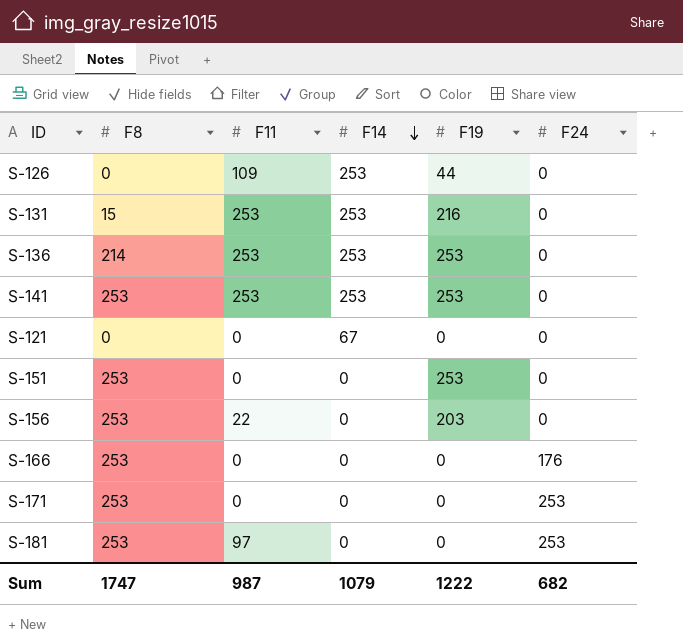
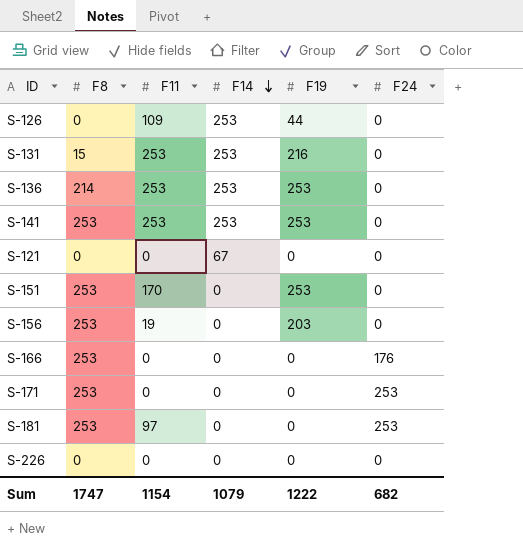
S-151 | F11: 0 -> 170
S-156 | F11: 22 -> 19
row S-226: none -> 0 | 0 | 0 | 0 | 0
Sum | F11: 987 -> 1154

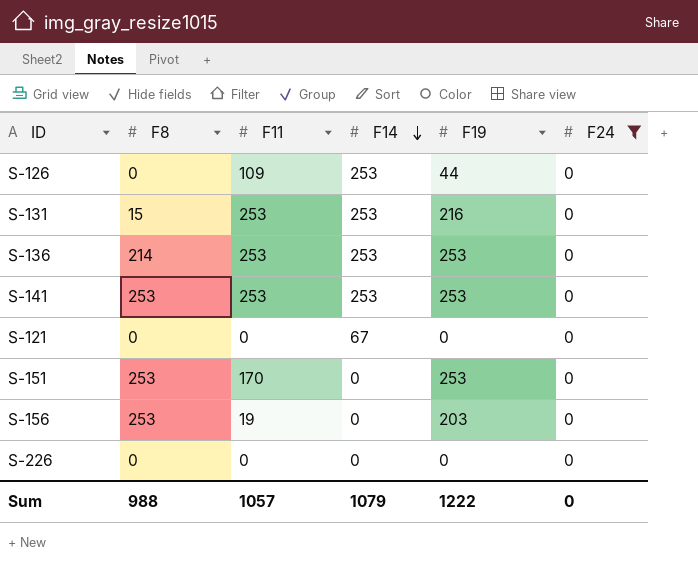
filter: none -> F24 = 0
Sum | F8: 1747 -> 988
Sum | F11: 1154 -> 1057
Sum | F24: 682 -> 0

